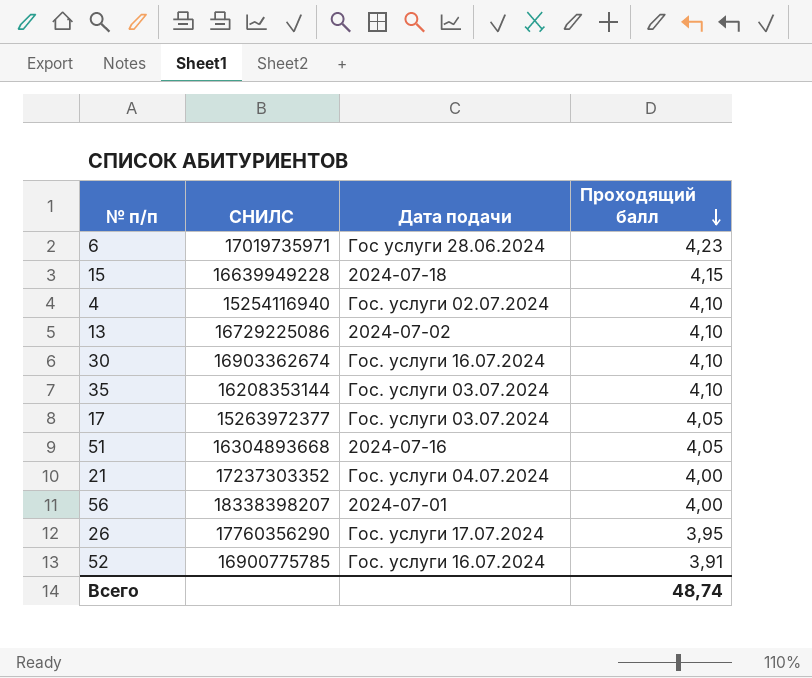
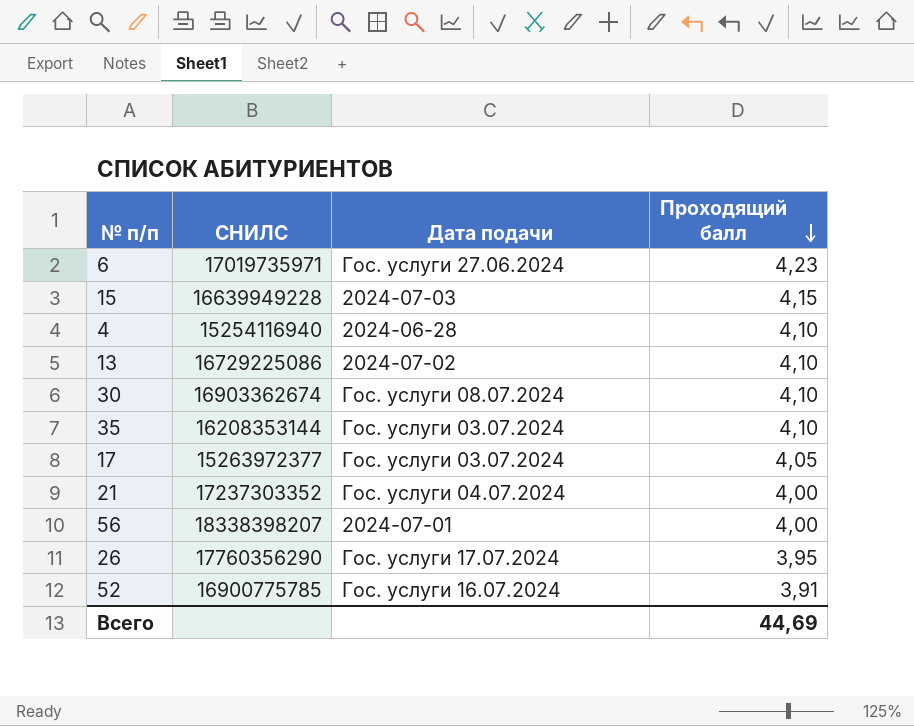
row 51: 16304893668 | 2024-07-16 | 4,05 -> none
6 | Дата подачи: Гос услуги 28.06.2024 -> Гос. услуги 27.06.2024
15 | Дата подачи: 2024-07-18 -> 2024-07-03
4 | Дата подачи: Гос. услуги 02.07.2024 -> 2024-06-28
30 | Дата подачи: Гос. услуги 16.07.2024 -> Гос. услуги 08.07.2024
Всего | Проходящий балл: 48,74 -> 44,69

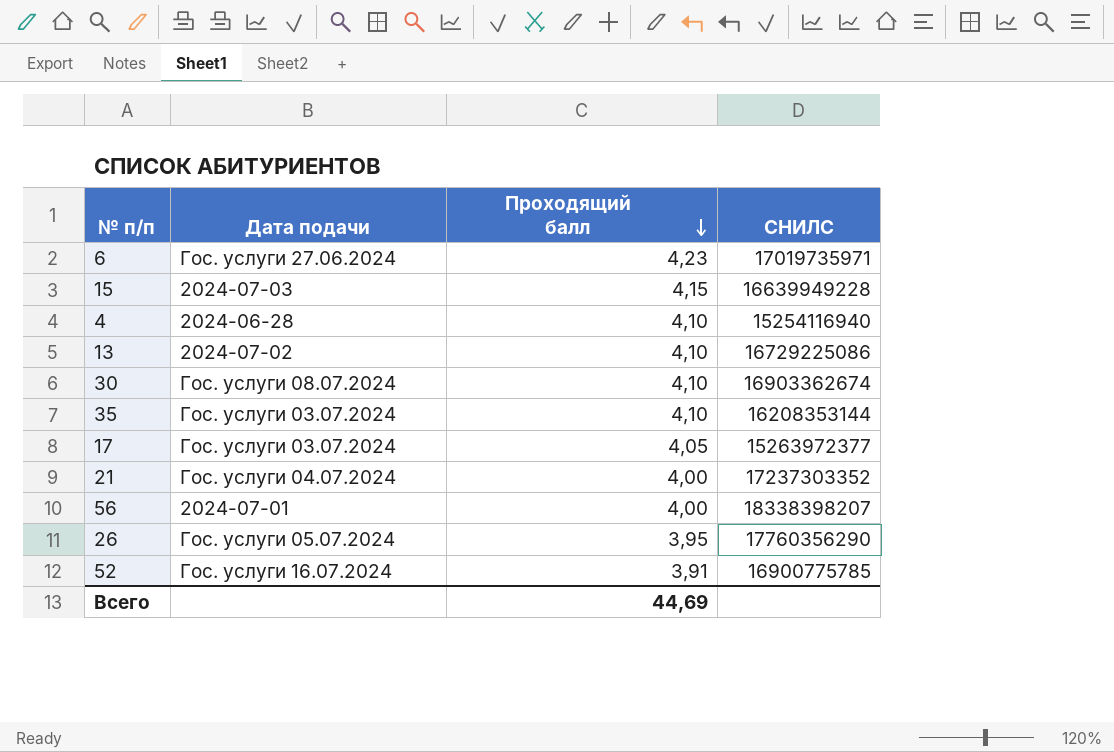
column СНИЛС | position: 2 -> 4
26 | Дата подачи: Гос. услуги 17.07.2024 -> Гос. услуги 05.07.2024

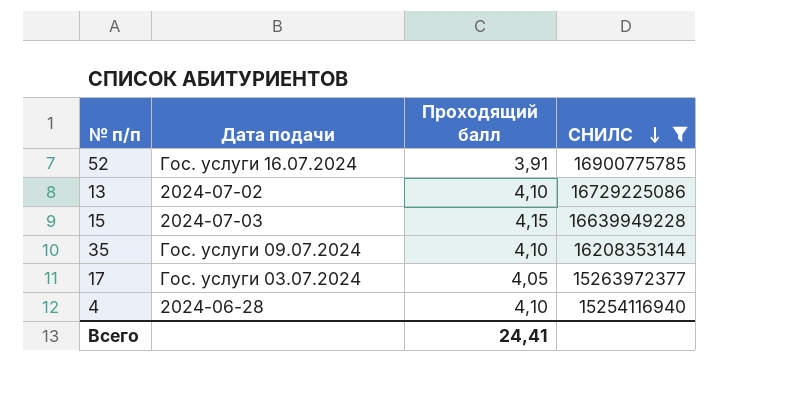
filter: none -> СНИЛС <= 16900775785
row order: Проходящий балл descending -> СНИЛС descending
35 | Дата подачи: Гос. услуги 03.07.2024 -> Гос. услуги 09.07.2024
Всего | Проходящий балл: 44,69 -> 24,41

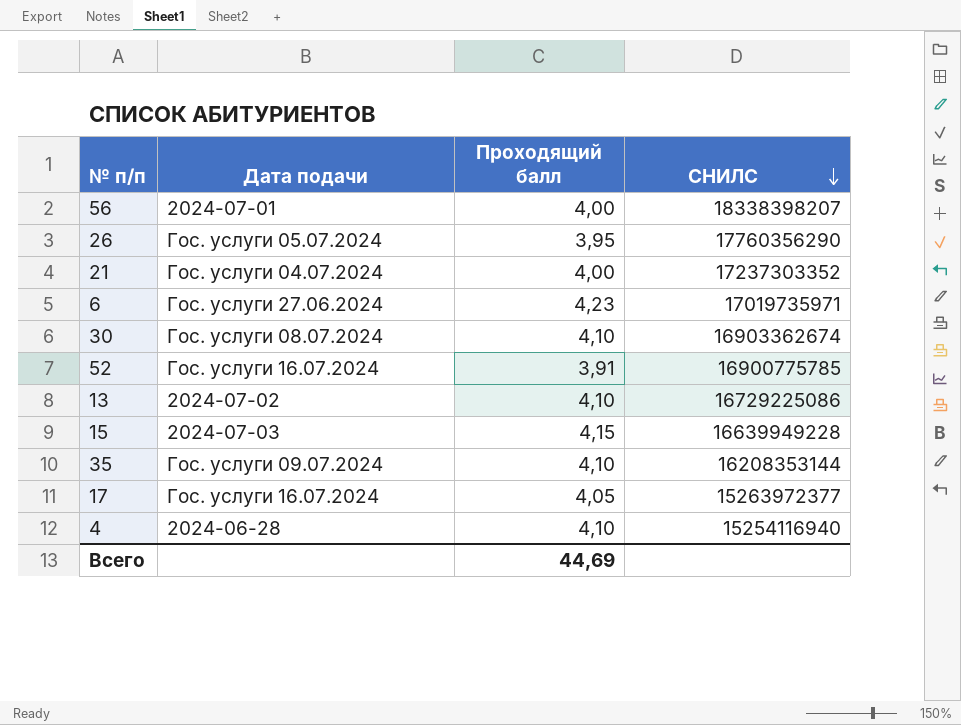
filter: СНИЛС <= 16900775785 -> none
17 | Дата подачи: Гос. услуги 03.07.2024 -> Гос. услуги 16.07.2024
Всего | Проходящий балл: 24,41 -> 44,69

